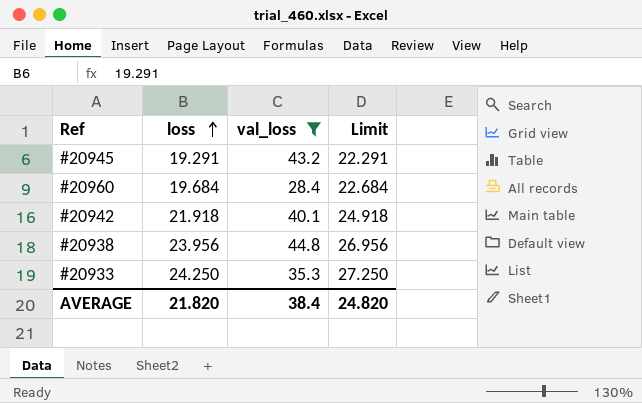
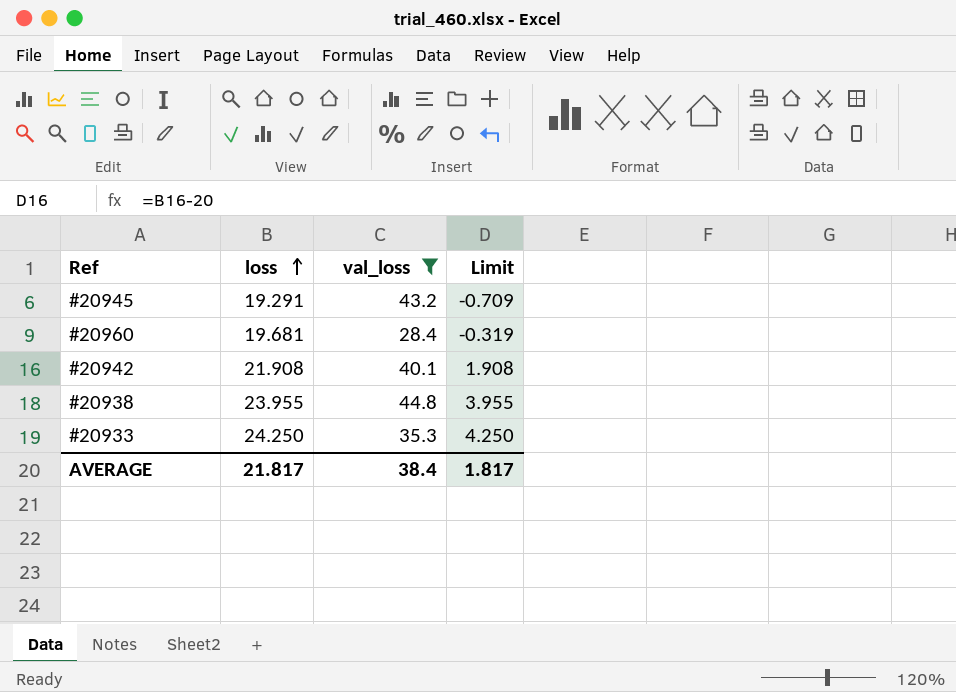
column Limit | formula: [loss] + 3 -> [loss] - 20
#20960 | loss: 19.684 -> 19.681
#20942 | loss: 21.918 -> 21.908
#20938 | loss: 23.956 -> 23.955
AVERAGE | loss: 21.820 -> 21.817
AVERAGE | Limit: 24.820 -> 1.817

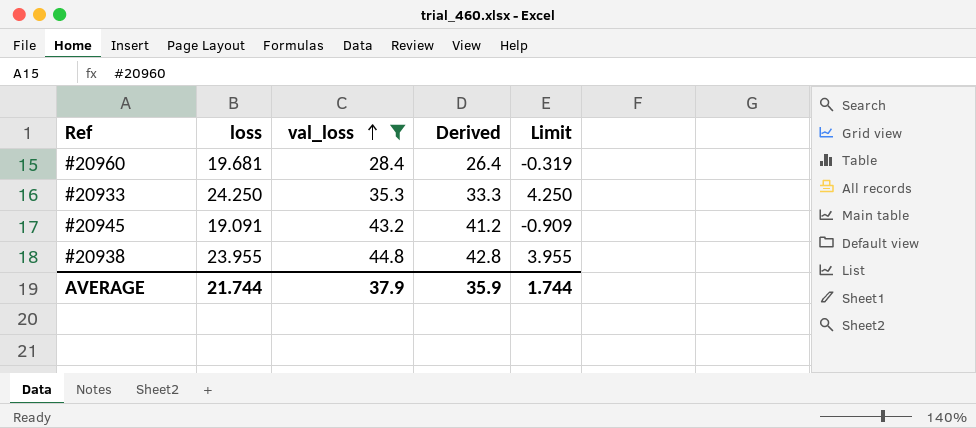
row order: loss ascending -> val_loss ascending
column Derived | formula: none -> [val_loss] - 2
row #20942: 21.908 | 40.1 | 1.908 -> none
#20945 | loss: 19.291 -> 19.091
#20945 | Limit: -0.709 -> -0.909
AVERAGE | loss: 21.817 -> 21.744
AVERAGE | val_loss: 38.4 -> 37.9
AVERAGE | Limit: 1.817 -> 1.744

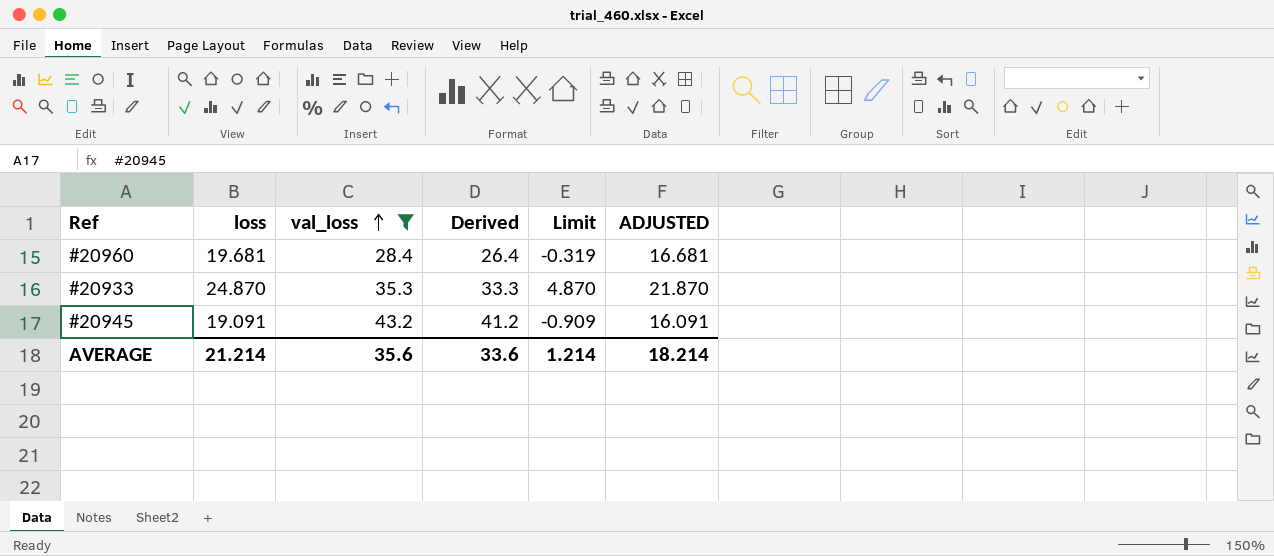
column ADJUSTED | formula: none -> [loss] - 3
row #20938: 23.955 | 44.8 | 42.8 | 3.955 -> none
#20933 | loss: 24.250 -> 24.870
#20933 | Limit: 4.250 -> 4.870
AVERAGE | loss: 21.744 -> 21.214
AVERAGE | val_loss: 37.9 -> 35.6
AVERAGE | Derived: 35.9 -> 33.6
AVERAGE | Limit: 1.744 -> 1.214

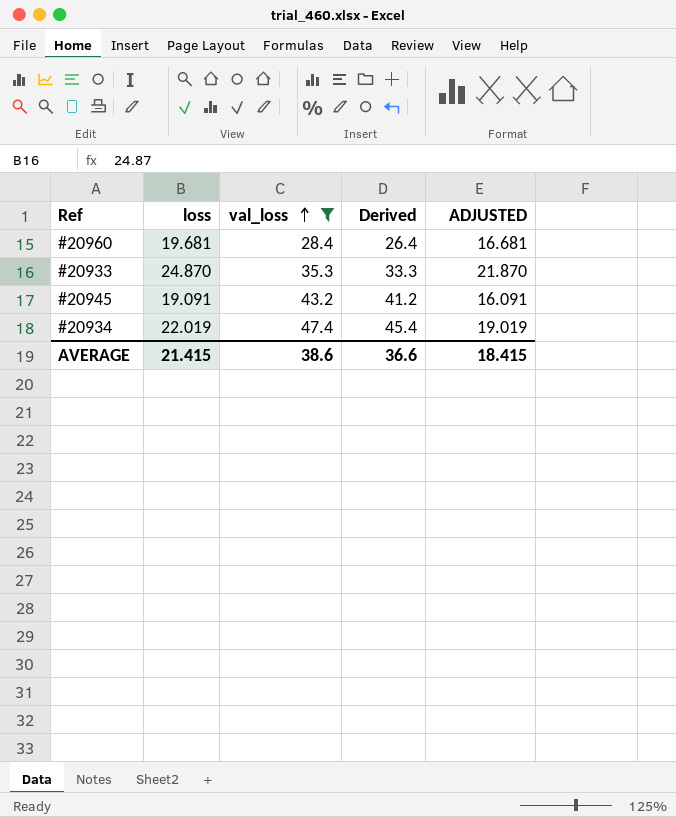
column Limit | formula: [loss] - 20 -> none
row #20934: none -> 22.019 | 47.4 | 45.4 | 19.019
AVERAGE | loss: 21.214 -> 21.415
AVERAGE | val_loss: 35.6 -> 38.6
AVERAGE | Derived: 33.6 -> 36.6
AVERAGE | ADJUSTED: 18.214 -> 18.415

